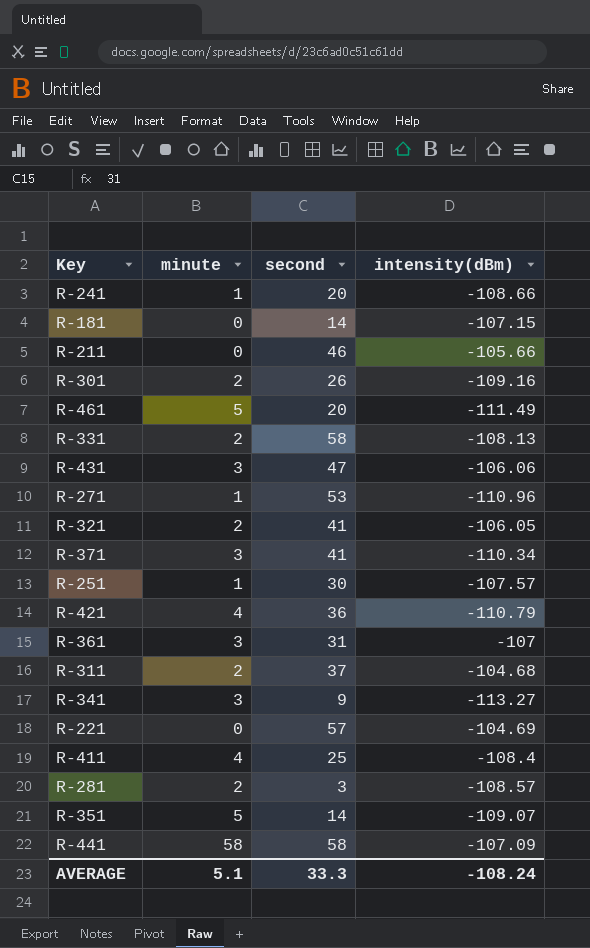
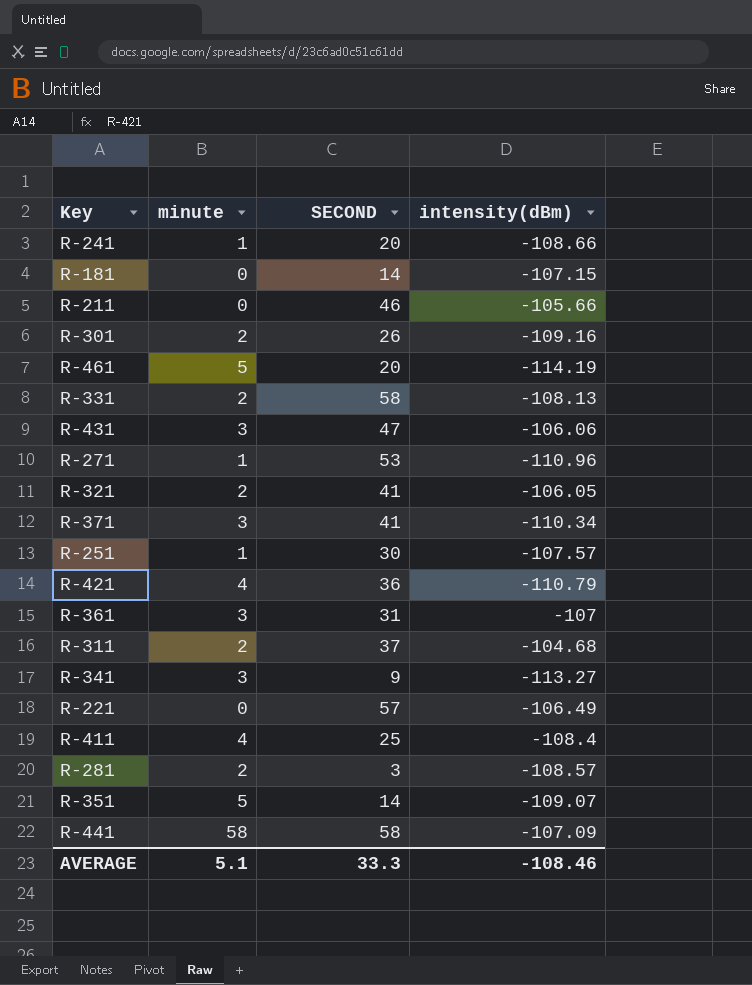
column name: second -> SECOND
R-461 | intensity(dBm): -111.49 -> -114.19
R-221 | intensity(dBm): -104.69 -> -106.49
AVERAGE | intensity(dBm): -108.24 -> -108.46

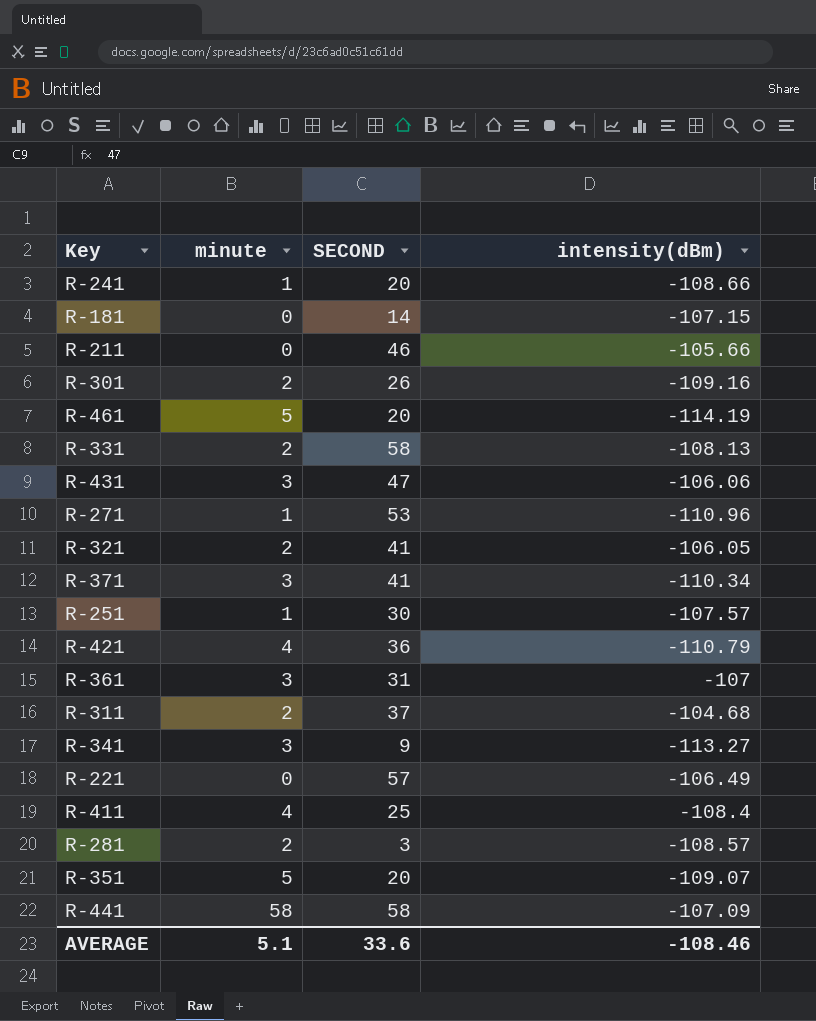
R-351 | SECOND: 14 -> 20
AVERAGE | SECOND: 33.3 -> 33.6

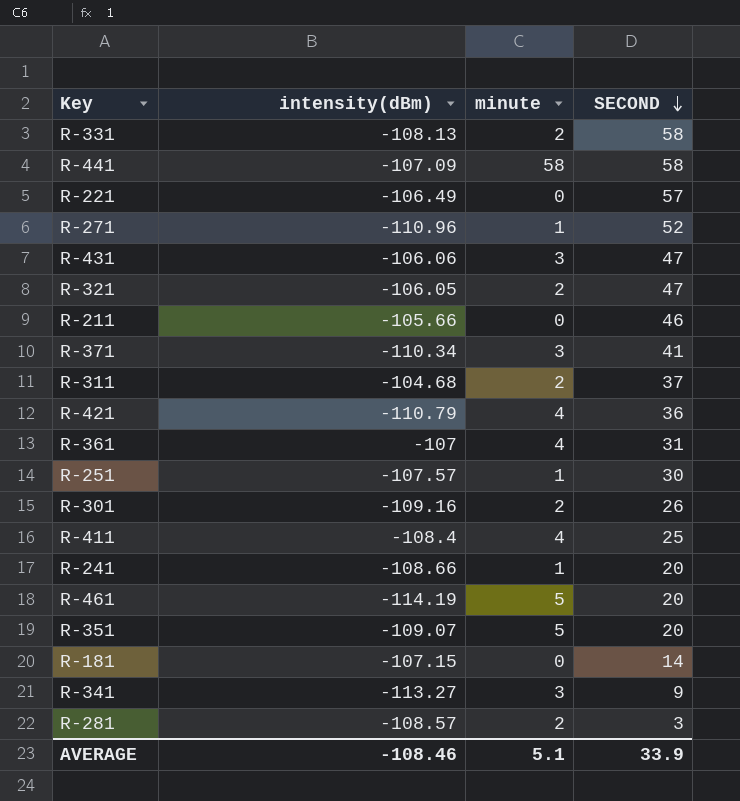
row order: none -> SECOND descending
column intensity(dBm) | position: 4 -> 2
R-271 | SECOND: 53 -> 52
R-321 | SECOND: 41 -> 47
R-361 | minute: 3 -> 4
AVERAGE | SECOND: 33.6 -> 33.9

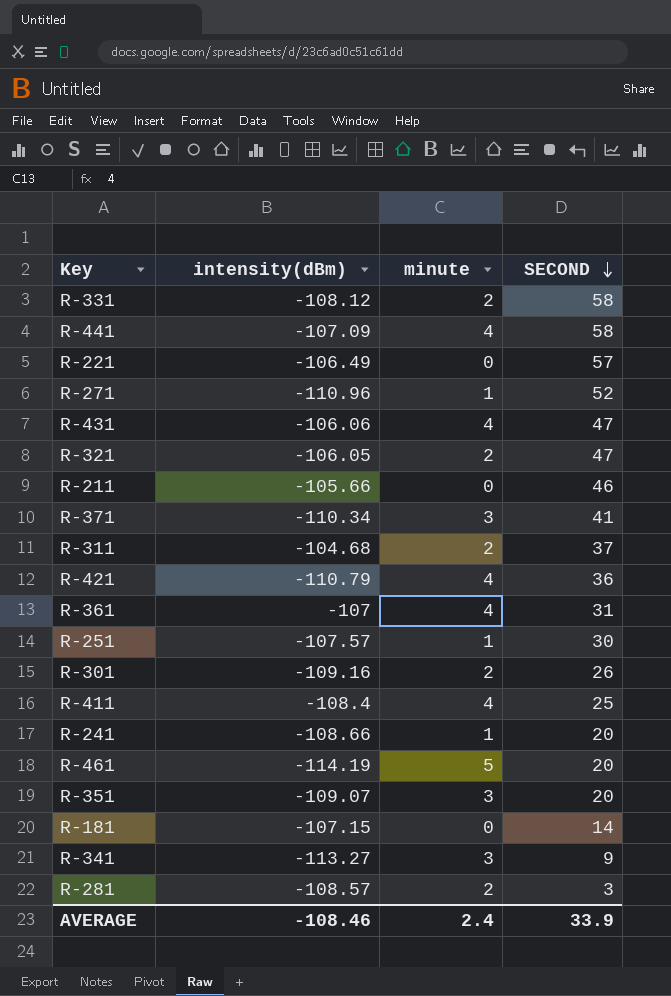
R-331 | intensity(dBm): -108.13 -> -108.12
R-441 | minute: 58 -> 4
R-431 | minute: 3 -> 4
R-351 | minute: 5 -> 3
AVERAGE | minute: 5.1 -> 2.4

